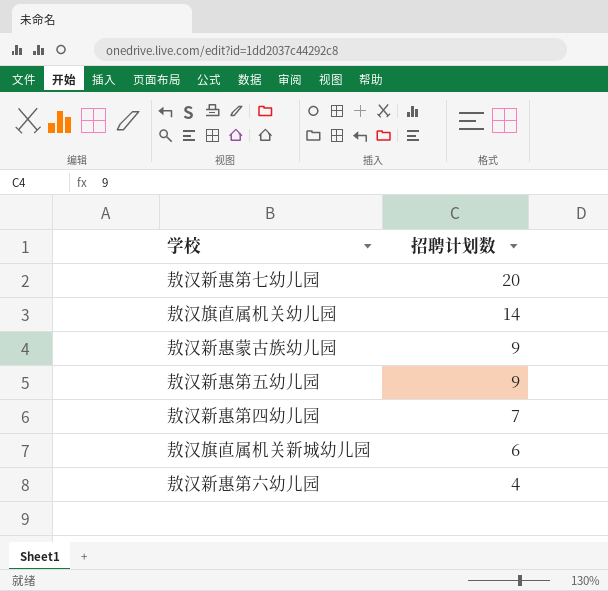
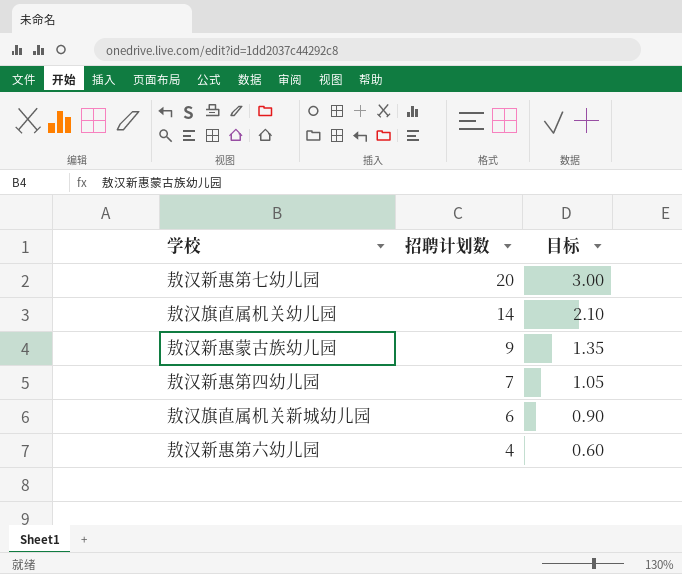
column 目标 | formula: none -> [招聘计划数] * 0.15
row 敖汉新惠第五幼儿园: 9 -> none

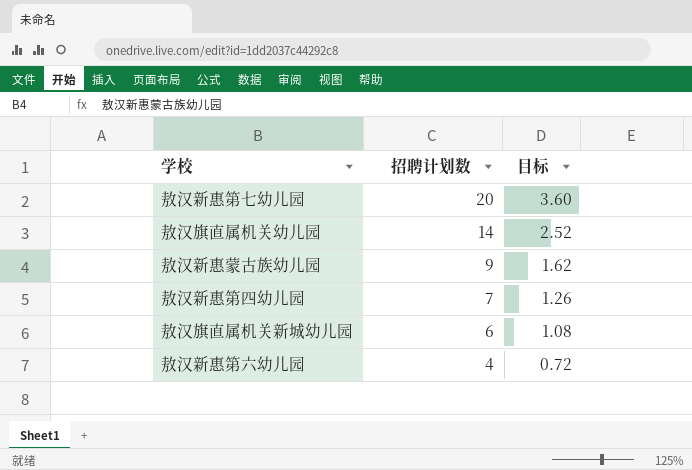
column 目标 | formula: [招聘计划数] * 0.15 -> [招聘计划数] * 0.18

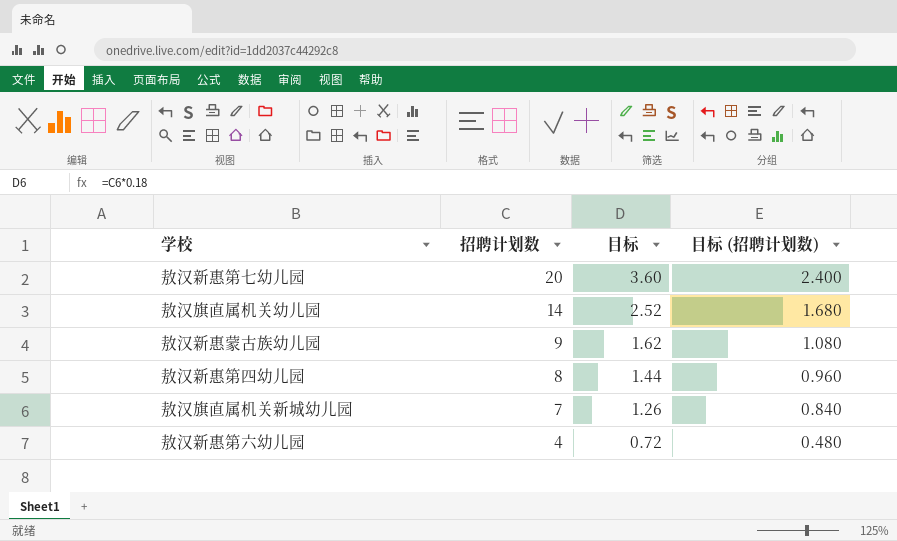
column 目标 (招聘计划数) | formula: none -> [招聘计划数] * 0.12
敖汉新惠第四幼儿园 | 招聘计划数: 7 -> 8
敖汉新惠第四幼儿园 | 目标: 1.26 -> 1.44
敖汉旗直属机关新城幼儿园 | 招聘计划数: 6 -> 7
敖汉旗直属机关新城幼儿园 | 目标: 1.08 -> 1.26

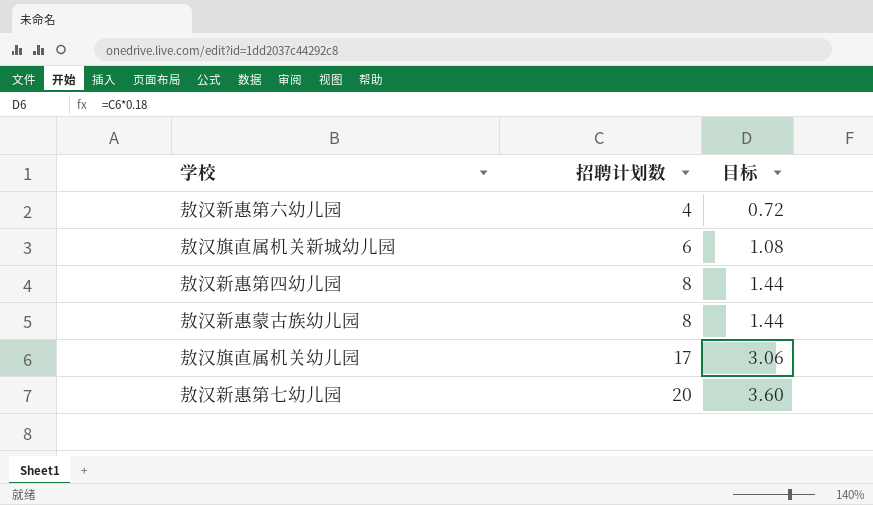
row order: 招聘计划数 descending -> 招聘计划数 ascending
column 目标 (招聘计划数) | formula: [招聘计划数] * 0.12 -> none
敖汉旗直属机关新城幼儿园 | 招聘计划数: 7 -> 6
敖汉旗直属机关新城幼儿园 | 目标: 1.26 -> 1.08
敖汉新惠蒙古族幼儿园 | 招聘计划数: 9 -> 8
敖汉新惠蒙古族幼儿园 | 目标: 1.62 -> 1.44
敖汉旗直属机关幼儿园 | 招聘计划数: 14 -> 17
敖汉旗直属机关幼儿园 | 目标: 2.52 -> 3.06

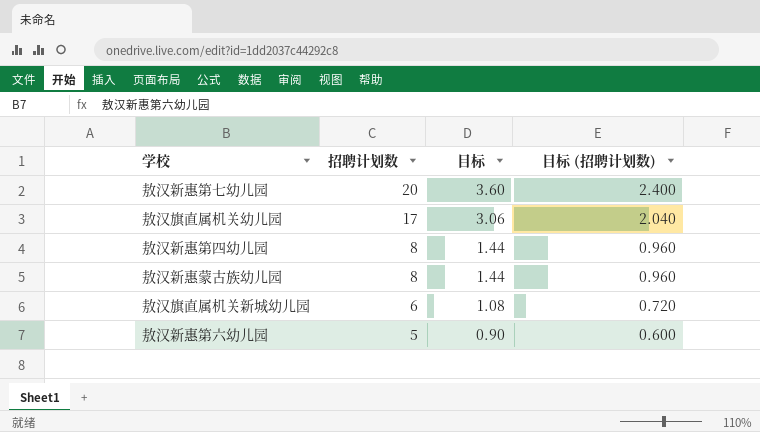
row order: 招聘计划数 ascending -> 招聘计划数 descending
column 目标 (招聘计划数) | formula: none -> [招聘计划数] * 0.12
敖汉新惠第六幼儿园 | 招聘计划数: 4 -> 5
敖汉新惠第六幼儿园 | 目标: 0.72 -> 0.90

